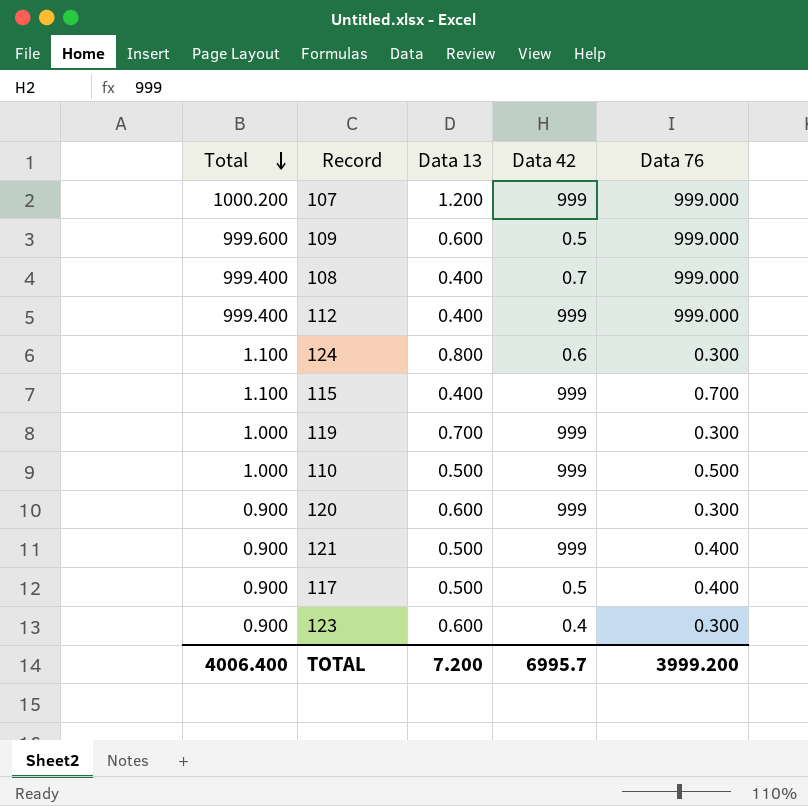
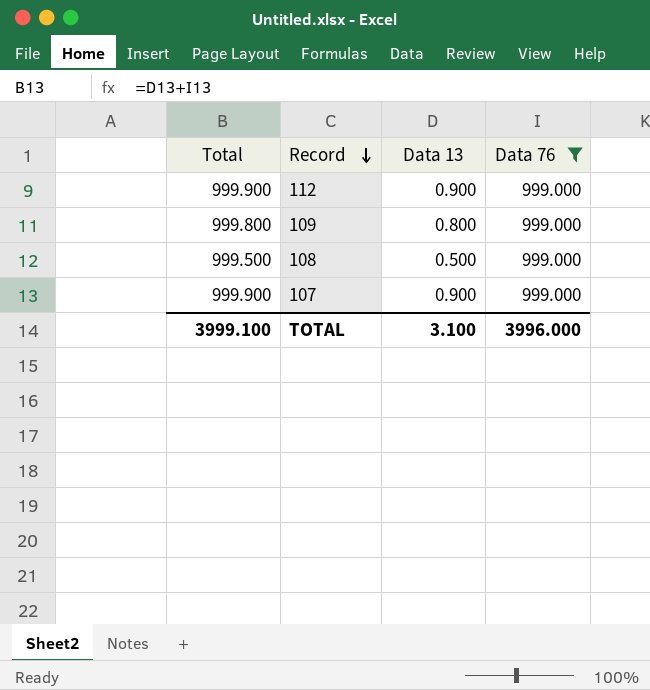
filter: none -> Data 76 = 999.000
row order: Total descending -> Record descending
column Data 42 | position: 4 -> none
112 | Total: 999.400 -> 999.900
112 | Data 13: 0.400 -> 0.900
109 | Total: 999.600 -> 999.800
109 | Data 13: 0.600 -> 0.800
108 | Total: 999.400 -> 999.500
108 | Data 13: 0.400 -> 0.500
107 | Total: 1000.200 -> 999.900
107 | Data 13: 1.200 -> 0.900
TOTAL | Total: 4006.400 -> 3999.100
TOTAL | Data 13: 7.200 -> 3.100
TOTAL | Data 76: 3999.200 -> 3996.000

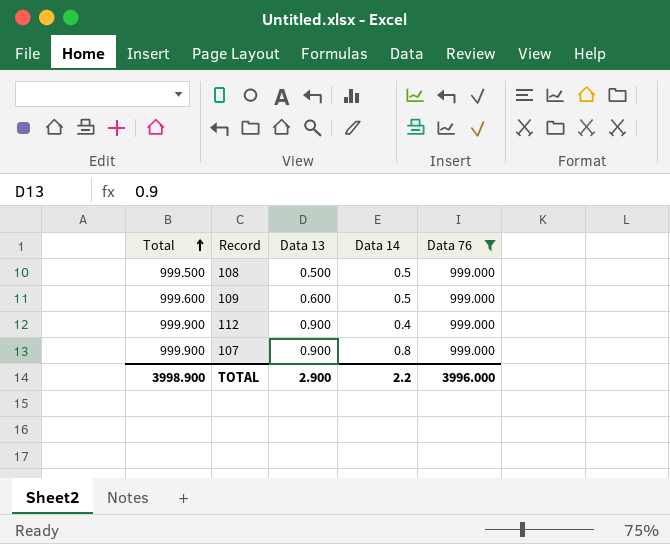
row order: Record descending -> Total ascending
column Data 14 | position: none -> 4
109 | Total: 999.800 -> 999.600
109 | Data 13: 0.800 -> 0.600
TOTAL | Total: 3999.100 -> 3998.900
TOTAL | Data 13: 3.100 -> 2.900

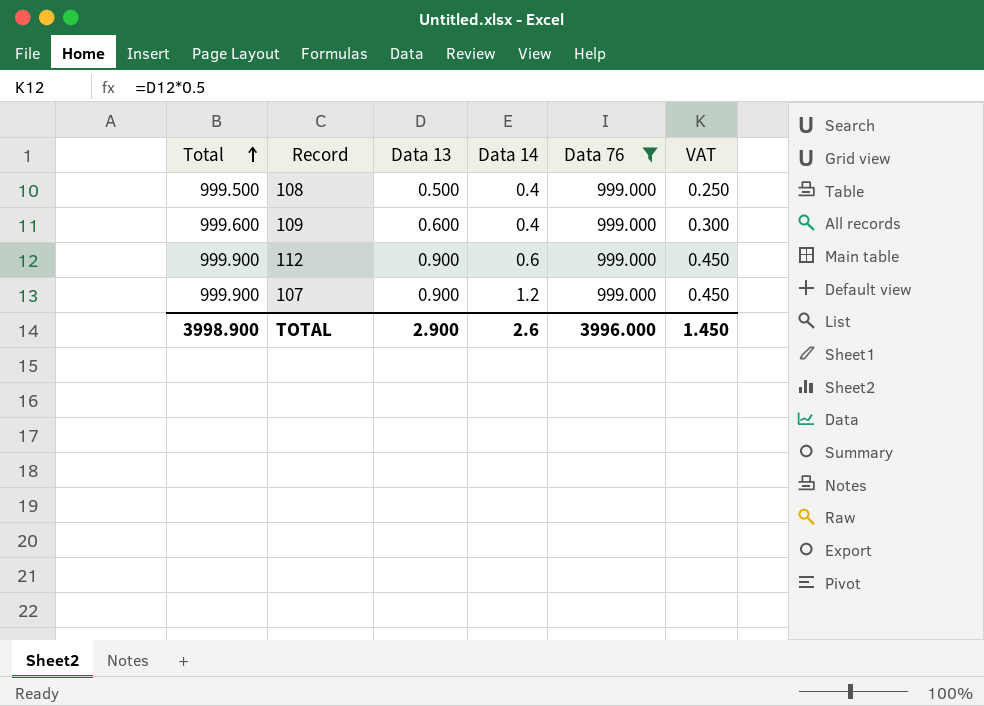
column VAT | formula: none -> [Data 13] * 0.5
108 | Data 14: 0.5 -> 0.4
109 | Data 14: 0.5 -> 0.4
112 | Data 14: 0.4 -> 0.6
107 | Data 14: 0.8 -> 1.2
TOTAL | Data 14: 2.2 -> 2.6

